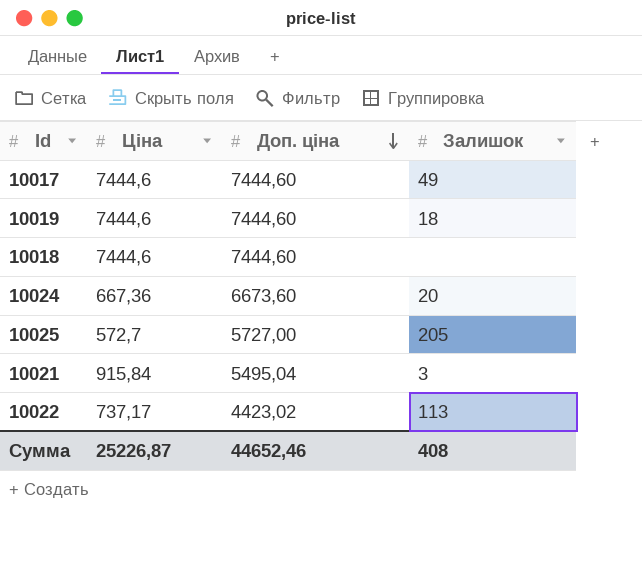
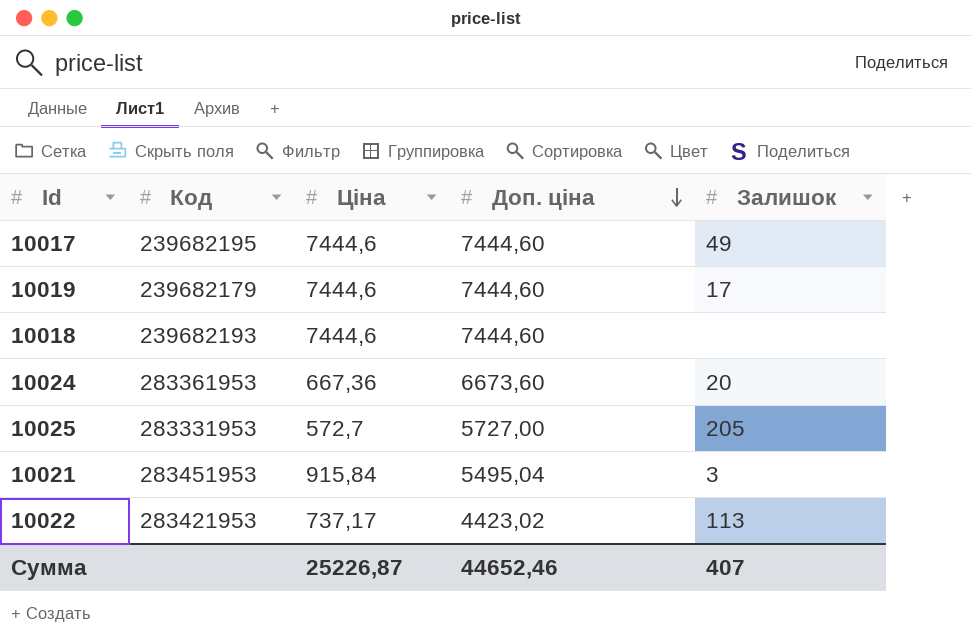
column Код | position: none -> 2
10019 | Залишок: 18 -> 17
Сумма | Залишок: 408 -> 407

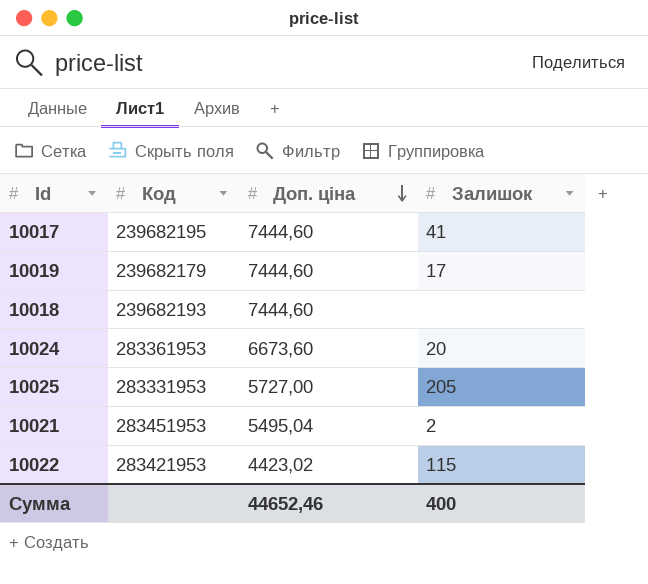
column Ціна | position: 3 -> none
10017 | Залишок: 49 -> 41
10021 | Залишок: 3 -> 2
10022 | Залишок: 113 -> 115
Сумма | Залишок: 407 -> 400

